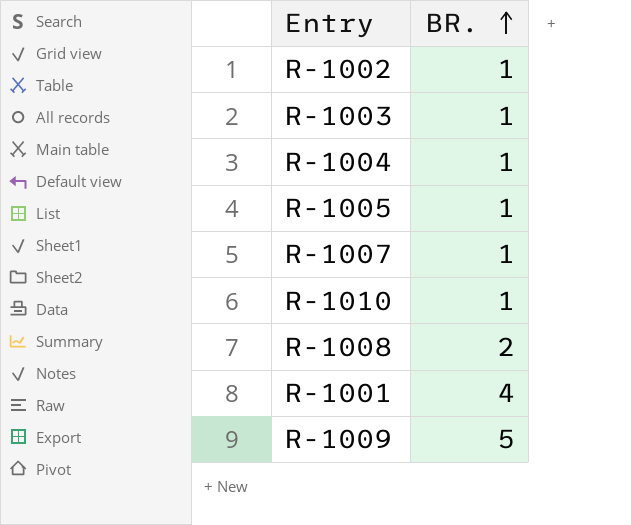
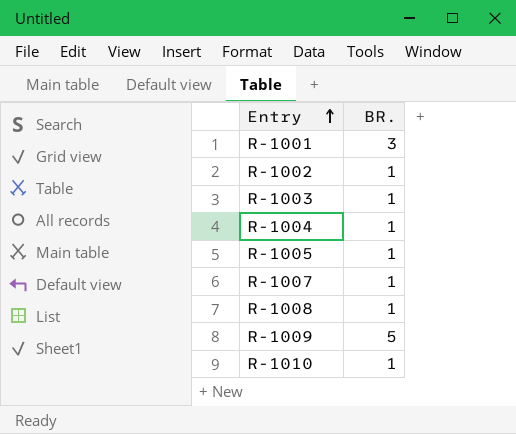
row order: BR. ascending -> Entry ascending
R-1001 | BR.: 4 -> 3
R-1008 | BR.: 2 -> 1

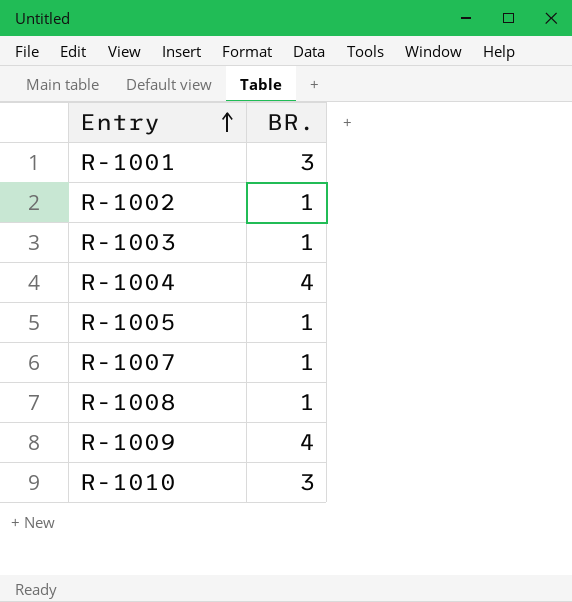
R-1004 | BR.: 1 -> 4
R-1009 | BR.: 5 -> 4
R-1010 | BR.: 1 -> 3

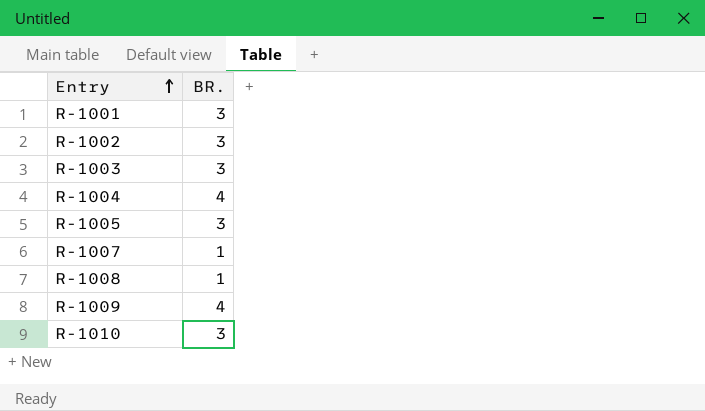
R-1002 | BR.: 1 -> 3
R-1003 | BR.: 1 -> 3
R-1005 | BR.: 1 -> 3

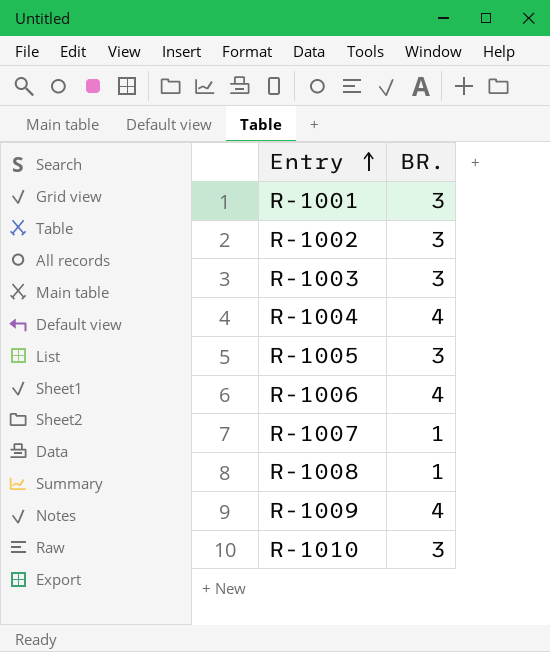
row R-1006: none -> 4

